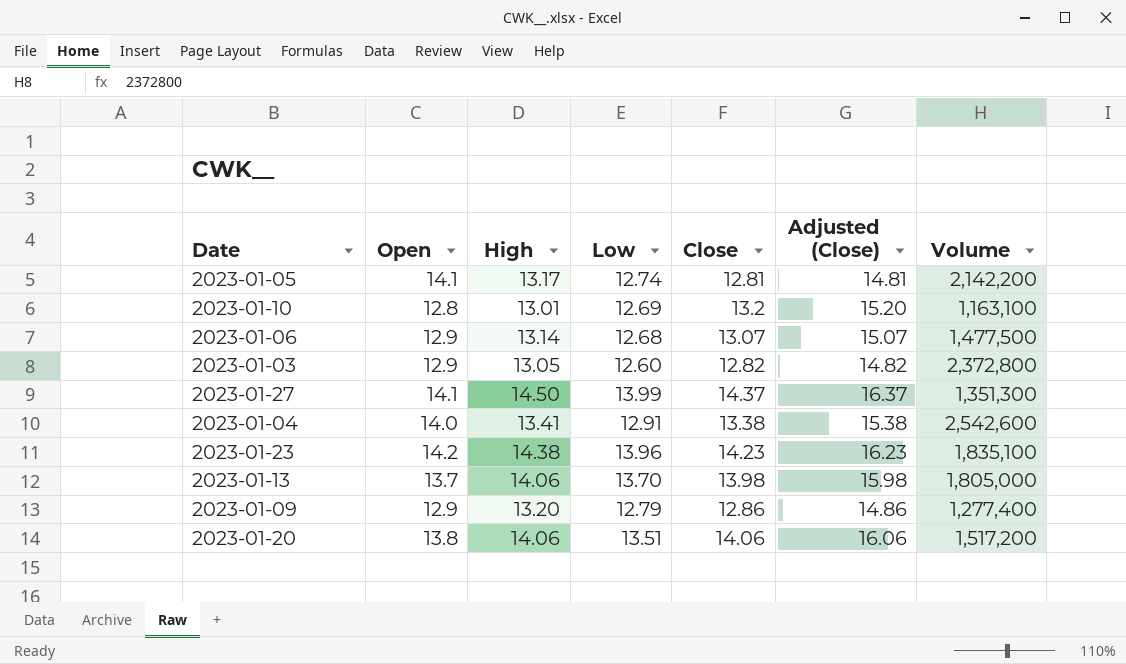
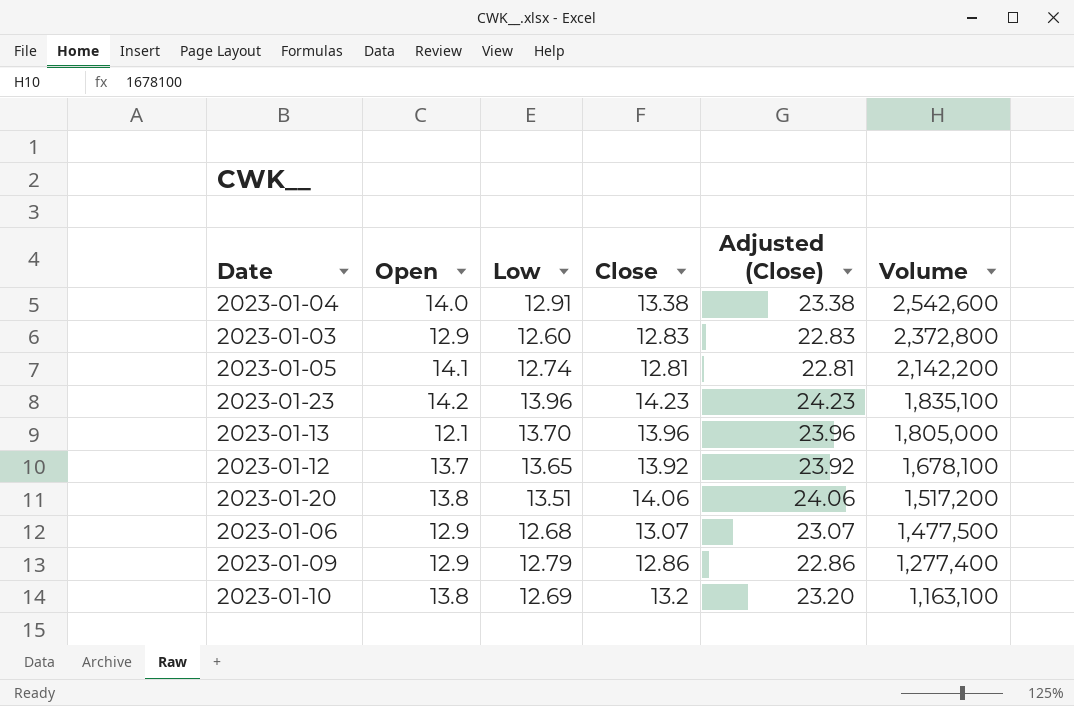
row order: none -> Volume descending
column High | position: 3 -> none
column Adjusted (Close) | formula: [Close] + 2 -> [Close] + 10
row 2023-01-27: 14.1 | 14.50 | 13.99 | 14.37 | 16.37 | 1,351,300 -> none
2023-01-03 | Close: 12.82 -> 12.83
2023-01-13 | Open: 13.7 -> 12.1
2023-01-13 | Close: 13.98 -> 13.96
row 2023-01-12: none -> 13.7 | 13.65 | 13.92 | 23.92 | 1,678,100
2023-01-10 | Open: 12.8 -> 13.8

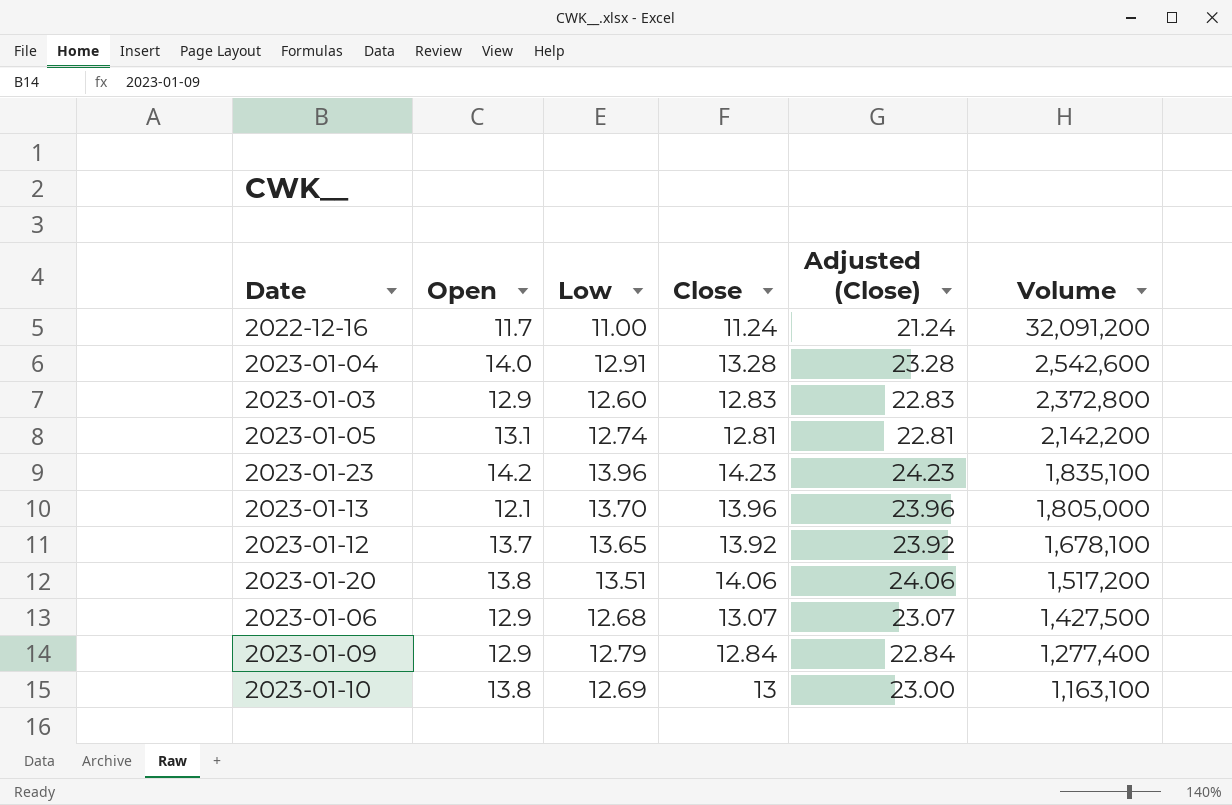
row 2022-12-16: none -> 11.7 | 11.00 | 11.24 | 21.24 | 32,091,200
2023-01-04 | Close: 13.38 -> 13.28
2023-01-04 | Adjusted (Close): 23.38 -> 23.28
2023-01-05 | Open: 14.1 -> 13.1
2023-01-06 | Volume: 1,477,500 -> 1,427,500
2023-01-09 | Close: 12.86 -> 12.84
2023-01-09 | Adjusted (Close): 22.86 -> 22.84
2023-01-10 | Close: 13.2 -> 13
2023-01-10 | Adjusted (Close): 23.20 -> 23.00

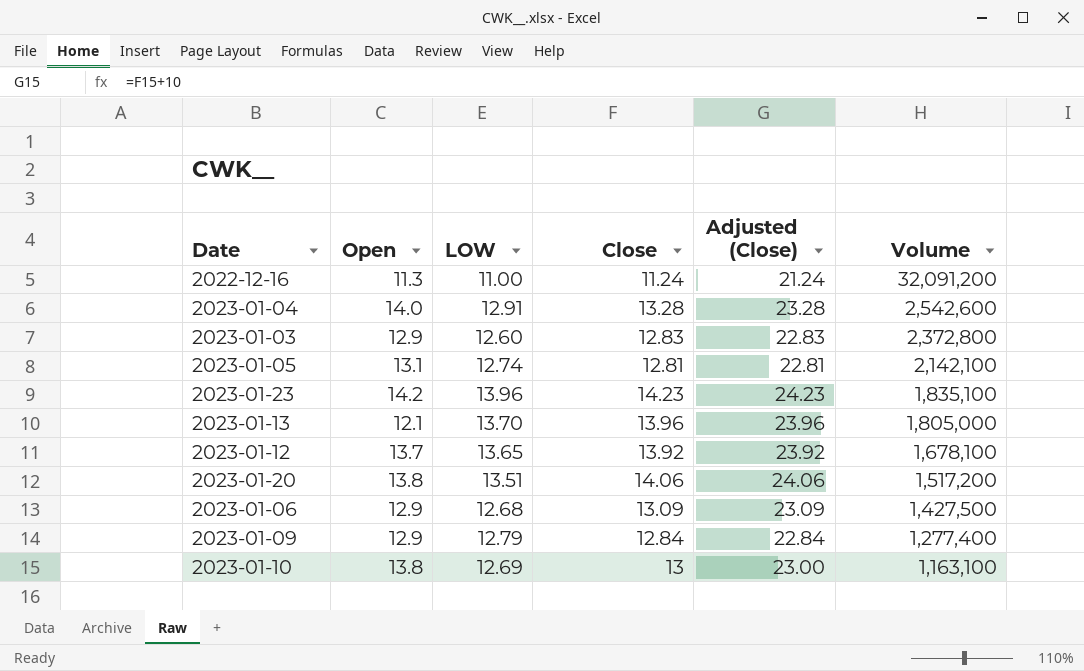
column name: Low -> LOW
2022-12-16 | Open: 11.7 -> 11.3
2023-01-05 | Volume: 2,142,200 -> 2,142,100
2023-01-06 | Close: 13.07 -> 13.09
2023-01-06 | Adjusted (Close): 23.07 -> 23.09

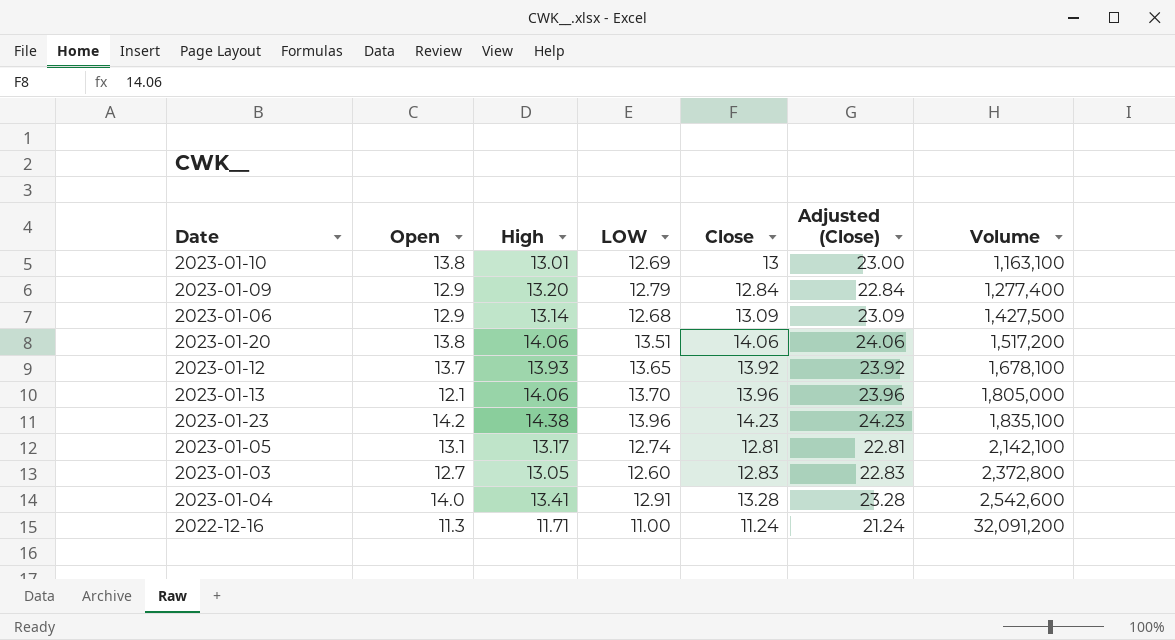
row order: Volume descending -> Volume ascending
column High | position: none -> 3
2023-01-03 | Open: 12.9 -> 12.7

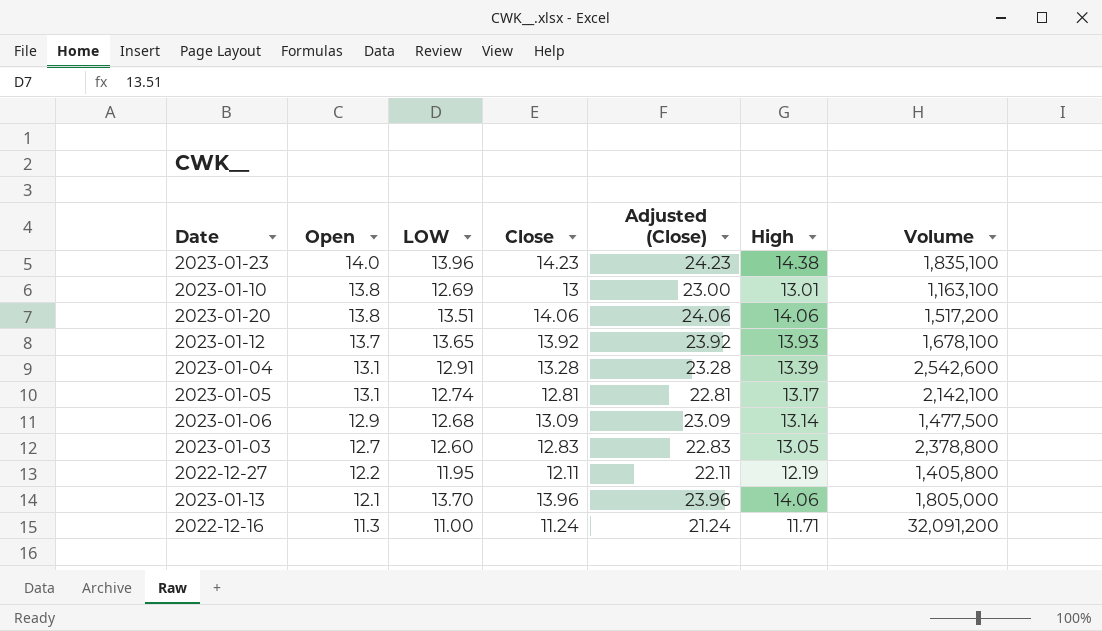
row order: Volume ascending -> Open descending
column High | position: 3 -> 6
row 2023-01-09: 12.9 | 13.20 | 12.79 | 12.84 | 22.84 | 1,277,400 -> none
2023-01-23 | Open: 14.2 -> 14.0
2023-01-04 | Open: 14.0 -> 13.1
2023-01-04 | High: 13.41 -> 13.39
2023-01-06 | Volume: 1,427,500 -> 1,477,500
2023-01-03 | Volume: 2,372,800 -> 2,378,800
row 2022-12-27: none -> 12.2 | 11.95 | 12.11 | 22.11 | 12.19 | 1,405,800

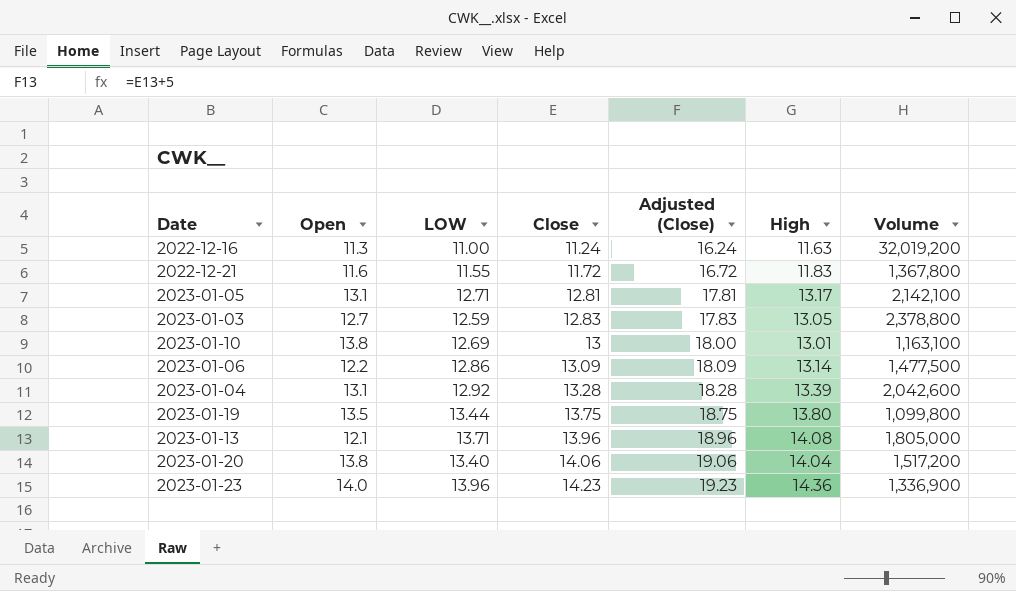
row order: Open descending -> Close ascending
column Adjusted (Close) | formula: [Close] + 10 -> [Close] + 5
row 2023-01-12: 13.7 | 13.65 | 13.92 | 23.92 | 13.93 | 1,678,100 -> none
row 2022-12-27: 12.2 | 11.95 | 12.11 | 22.11 | 12.19 | 1,405,800 -> none
2022-12-16 | High: 11.71 -> 11.63
2022-12-16 | Volume: 32,091,200 -> 32,019,200
row 2022-12-21: none -> 11.6 | 11.55 | 11.72 | 16.72 | 11.83 | 1,367,800
2023-01-05 | LOW: 12.74 -> 12.71
2023-01-03 | LOW: 12.60 -> 12.59
2023-01-06 | Open: 12.9 -> 12.2
2023-01-06 | LOW: 12.68 -> 12.86
2023-01-04 | LOW: 12.91 -> 12.92
2023-01-04 | Volume: 2,542,600 -> 2,042,600
row 2023-01-19: none -> 13.5 | 13.44 | 13.75 | 18.75 | 13.80 | 1,099,800
2023-01-13 | LOW: 13.70 -> 13.71
2023-01-13 | High: 14.06 -> 14.08
2023-01-20 | LOW: 13.51 -> 13.40
2023-01-20 | High: 14.06 -> 14.04
2023-01-23 | High: 14.38 -> 14.36
2023-01-23 | Volume: 1,835,100 -> 1,336,900

